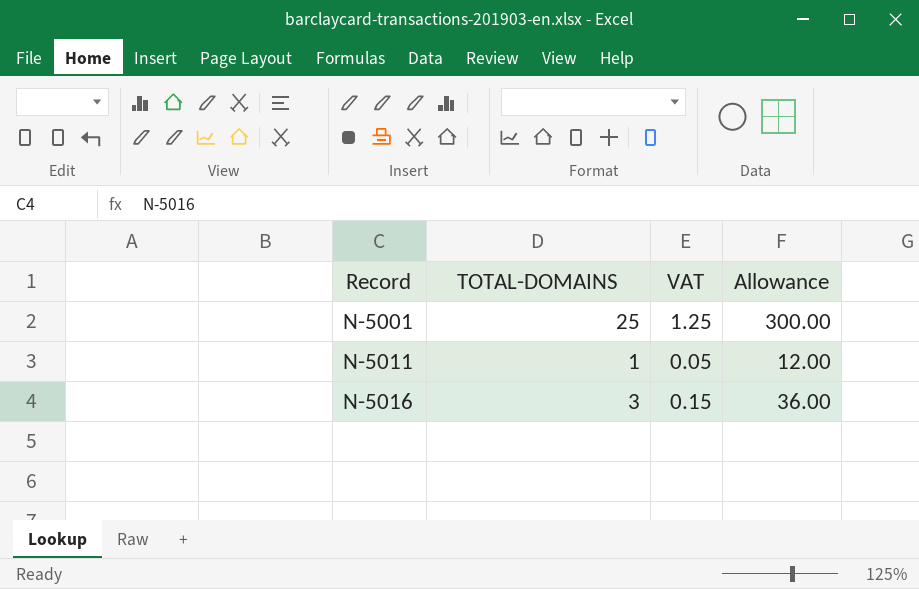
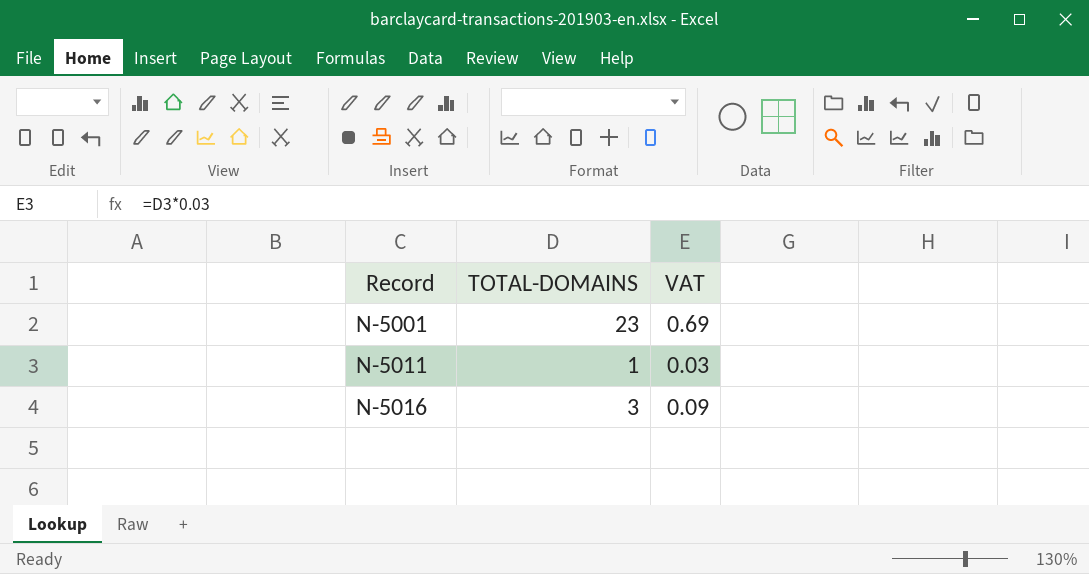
column Allowance | formula: [TOTAL-DOMAINS] * 12 -> none
column VAT | formula: [TOTAL-DOMAINS] * 0.05 -> [TOTAL-DOMAINS] * 0.03
N-5001 | TOTAL-DOMAINS: 25 -> 23

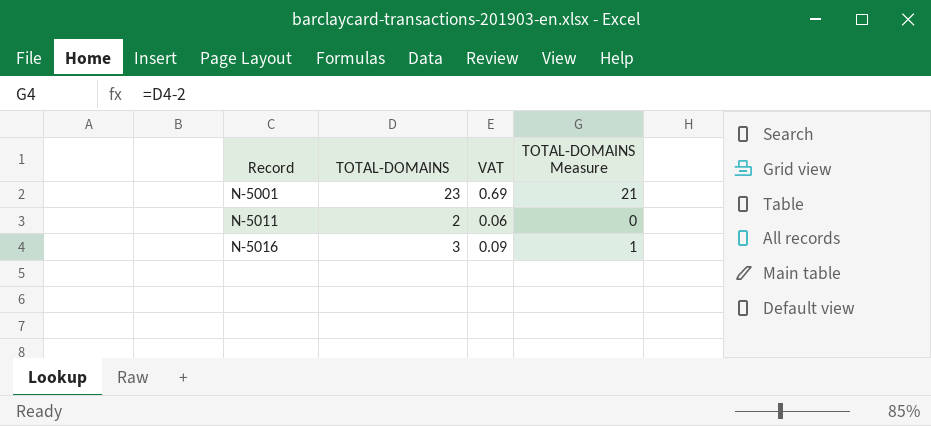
column TOTAL-DOMAINS Measure | formula: none -> [TOTAL-DOMAINS] - 2
N-5011 | TOTAL-DOMAINS: 1 -> 2
N-5011 | VAT: 0.03 -> 0.06

